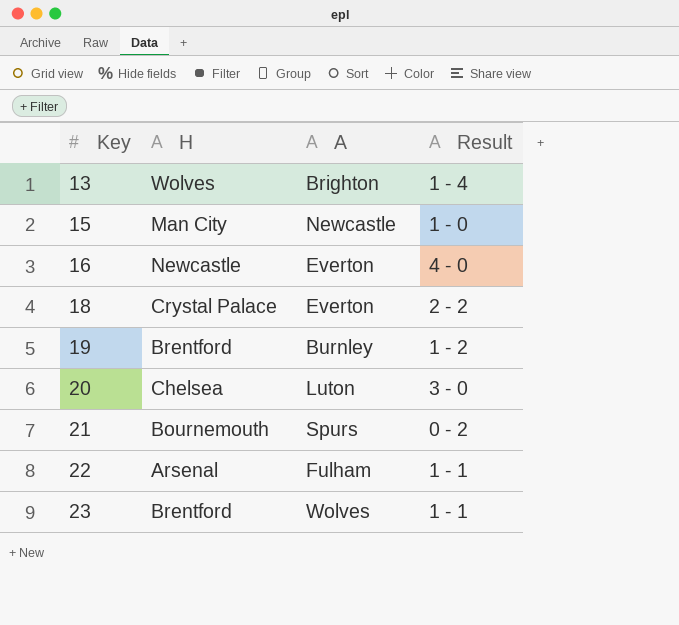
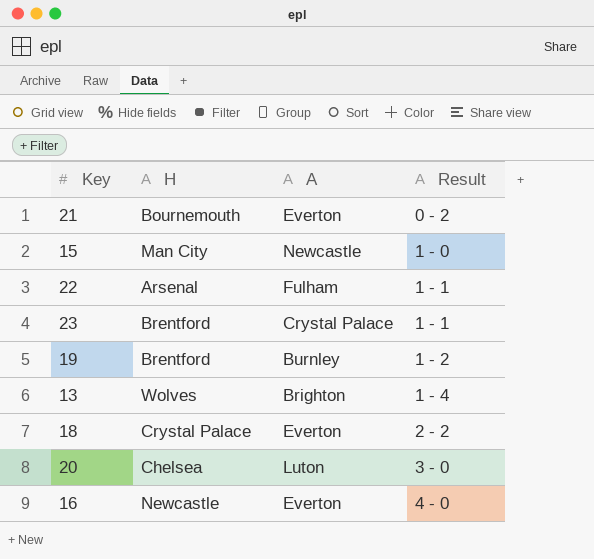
row order: Key ascending -> Result ascending
21 | A: Spurs -> Everton
23 | A: Wolves -> Crystal Palace

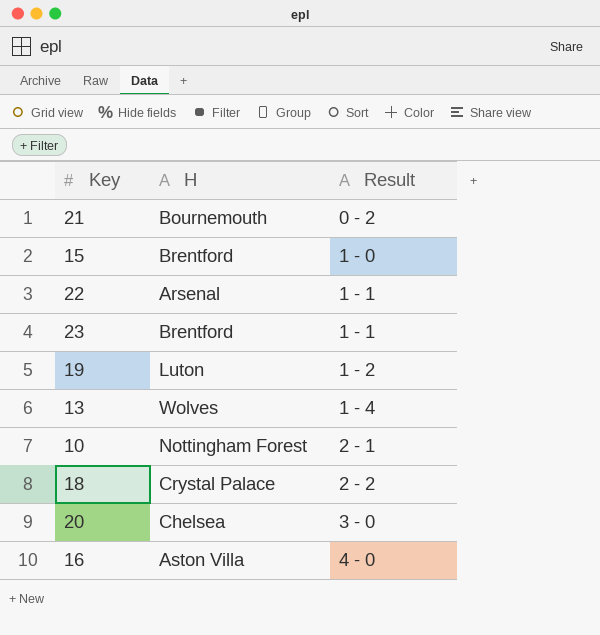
column A | position: 3 -> none
15 | H: Man City -> Brentford
19 | H: Brentford -> Luton
row 10: none -> Nottingham Forest | 2 - 1
16 | H: Newcastle -> Aston Villa

